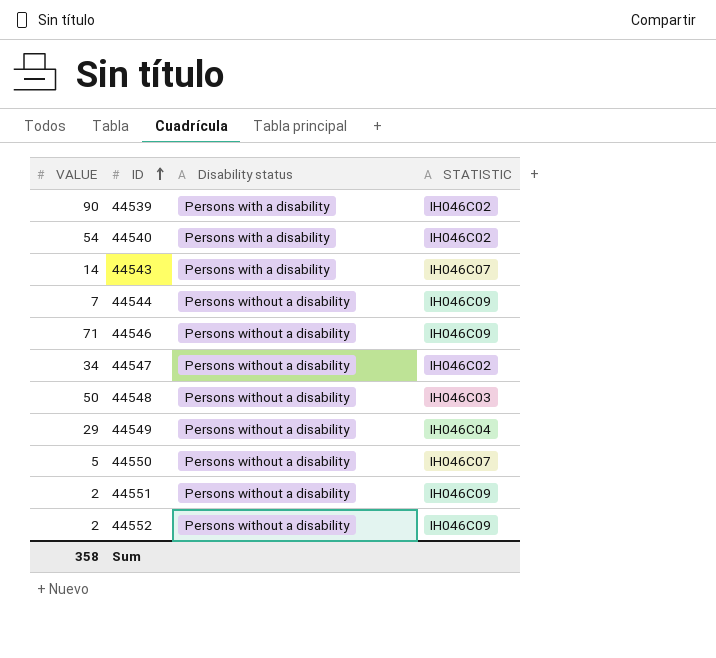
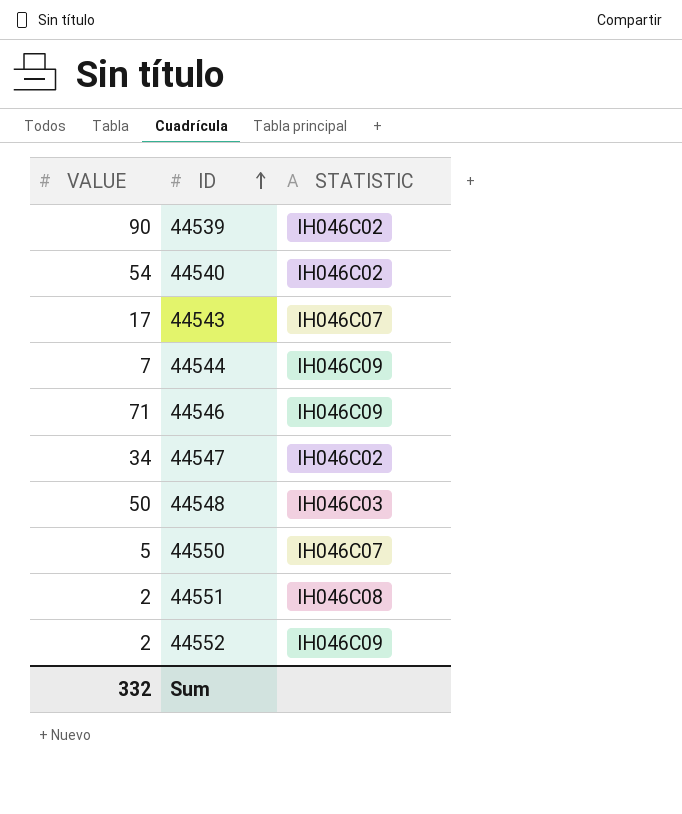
column Disability status | position: 3 -> none
row 44549: 29 | Persons without a disability | IH046C04 -> none
44543 | VALUE: 14 -> 17
44551 | STATISTIC: IH046C09 -> IH046C08
Sum | VALUE: 358 -> 332

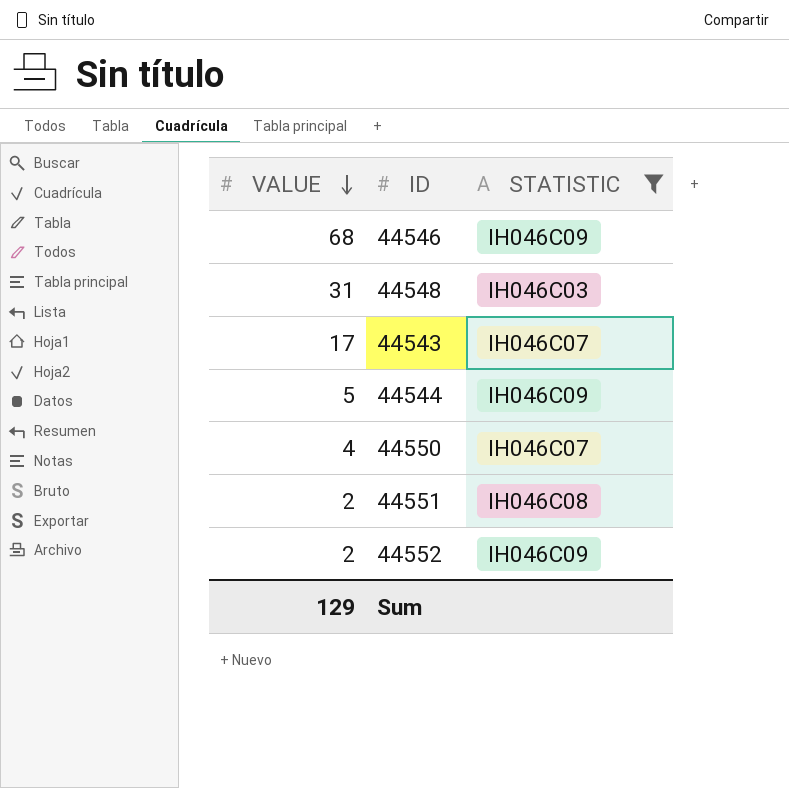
filter: none -> STATISTIC != IH046C02
row order: ID ascending -> VALUE descending
44546 | VALUE: 71 -> 68
44548 | VALUE: 50 -> 31
44544 | VALUE: 7 -> 5
44550 | VALUE: 5 -> 4
Sum | VALUE: 332 -> 129

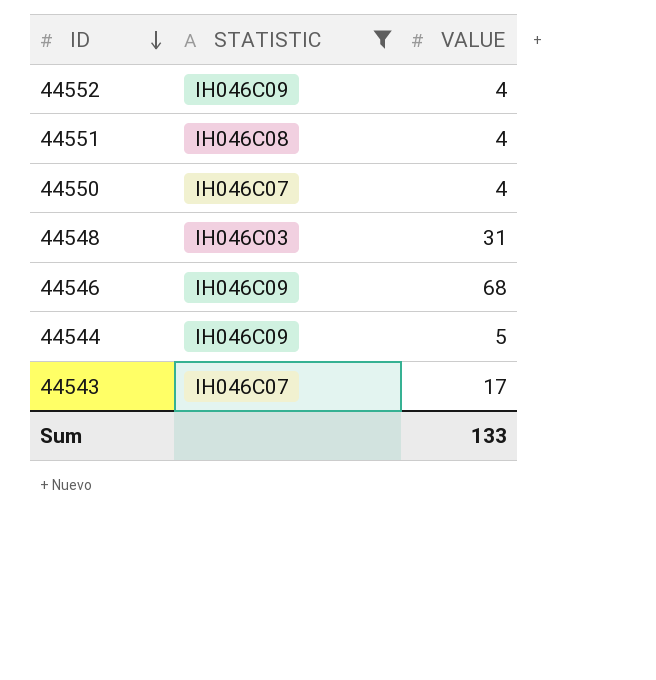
row order: VALUE descending -> ID descending
column VALUE | position: 1 -> 3
44552 | VALUE: 2 -> 4
44551 | VALUE: 2 -> 4
Sum | VALUE: 129 -> 133

